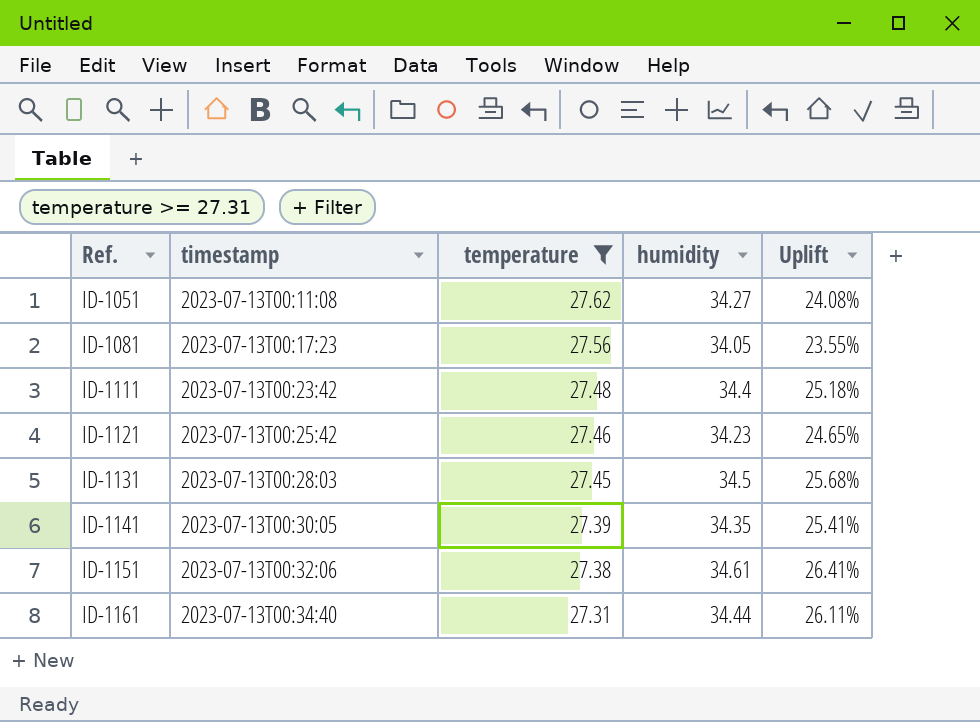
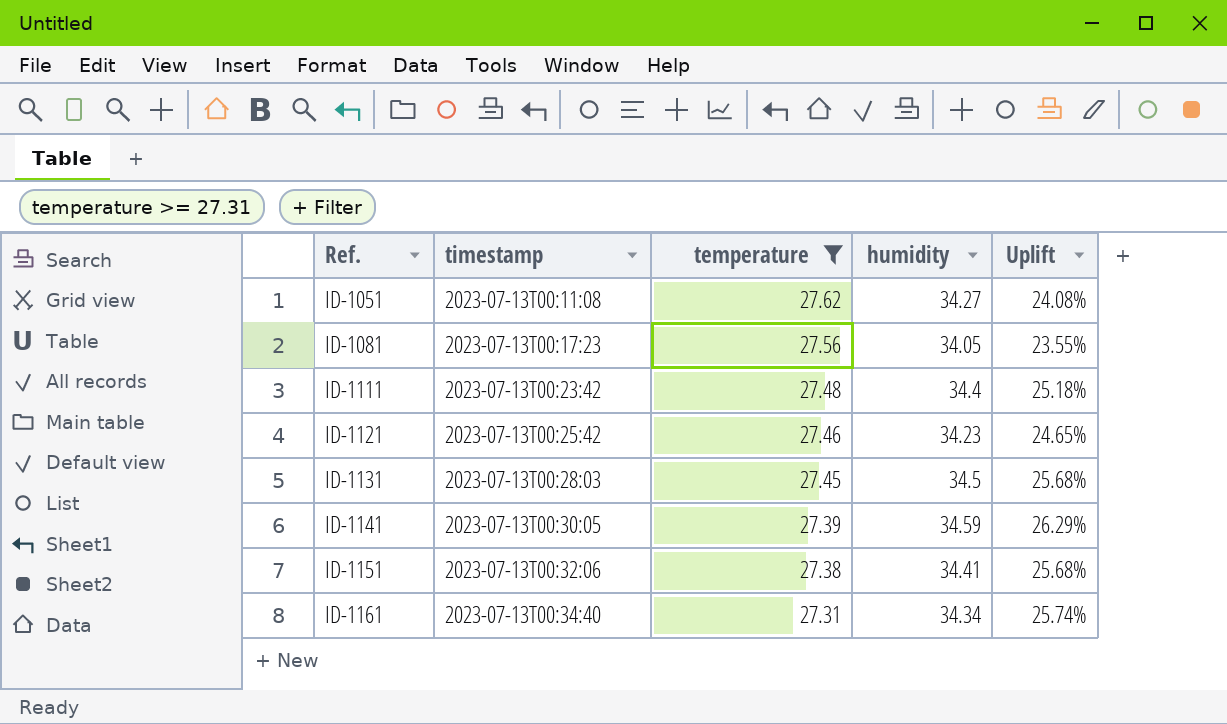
ID-1141 | humidity: 34.35 -> 34.59
ID-1141 | Uplift: 25.41% -> 26.29%
ID-1151 | humidity: 34.61 -> 34.41
ID-1151 | Uplift: 26.41% -> 25.68%
ID-1161 | humidity: 34.44 -> 34.34
ID-1161 | Uplift: 26.11% -> 25.74%

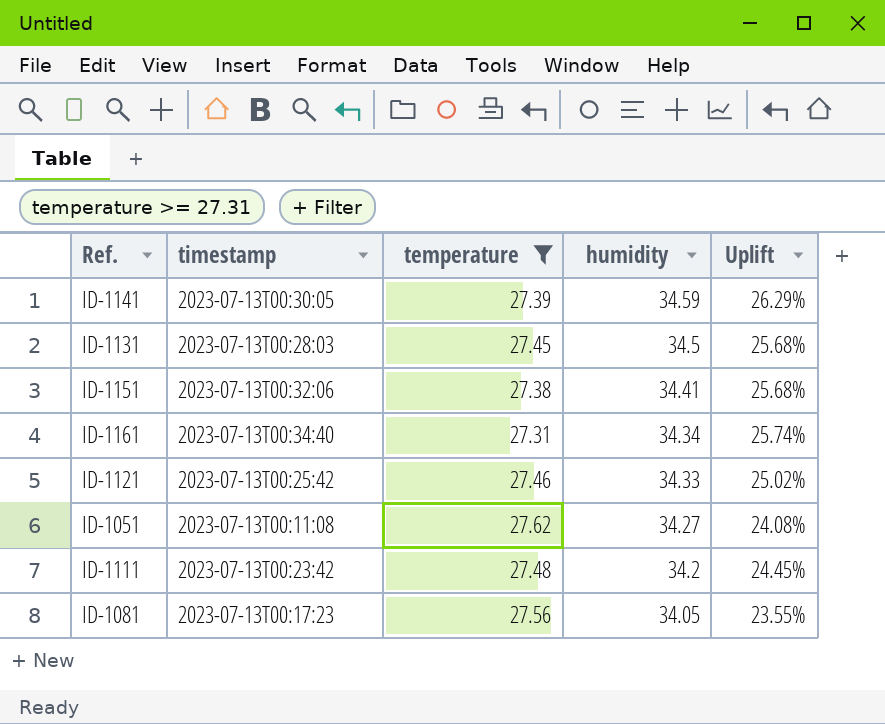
row order: Ref. ascending -> humidity descending
ID-1121 | humidity: 34.23 -> 34.33
ID-1121 | Uplift: 24.65% -> 25.02%
ID-1111 | humidity: 34.4 -> 34.2
ID-1111 | Uplift: 25.18% -> 24.45%

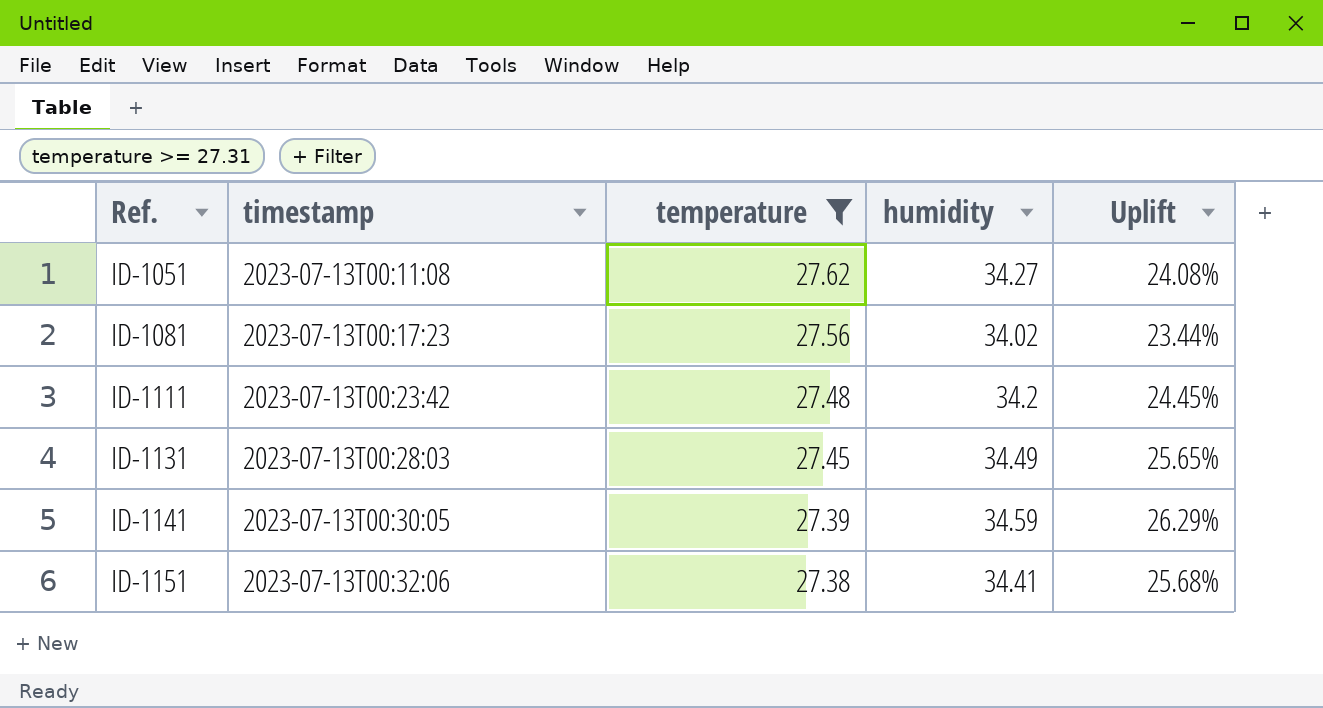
row order: humidity descending -> Ref. ascending
row ID-1161: 2023-07-13T00:34:40 | 27.31 | 34.34 | 25.74% -> none
row ID-1121: 2023-07-13T00:25:42 | 27.46 | 34.33 | 25.02% -> none
ID-1081 | humidity: 34.05 -> 34.02
ID-1081 | Uplift: 23.55% -> 23.44%
ID-1131 | humidity: 34.5 -> 34.49
ID-1131 | Uplift: 25.68% -> 25.65%

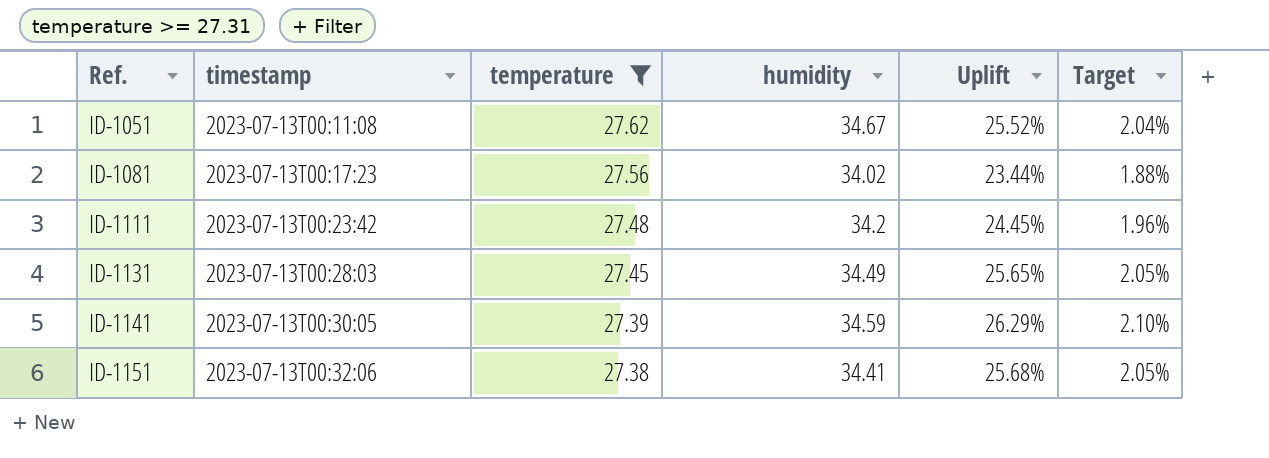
column Target | formula: none -> [Uplift] * 0.08
ID-1051 | humidity: 34.27 -> 34.67
ID-1051 | Uplift: 24.08% -> 25.52%

